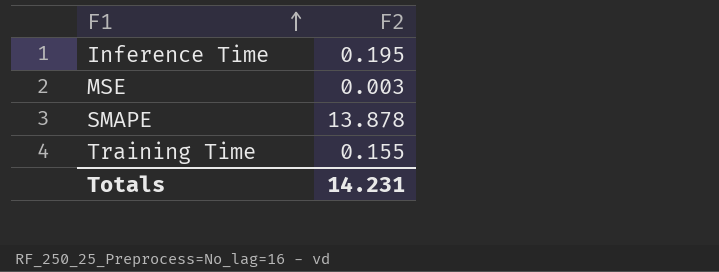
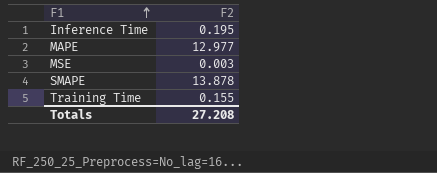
row MAPE: none -> 12.977
Totals | F2: 14.231 -> 27.208

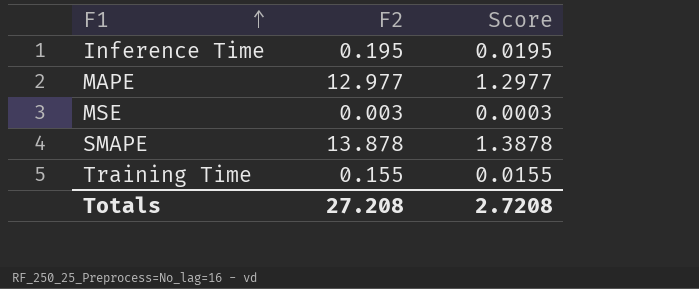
column Score | formula: none -> [F2] * 0.1

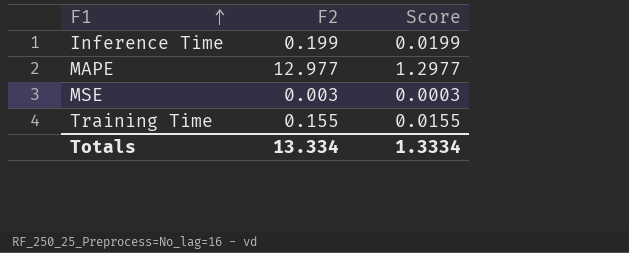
row SMAPE: 13.878 | 1.3878 -> none
Inference Time | F2: 0.195 -> 0.199
Inference Time | Score: 0.0195 -> 0.0199
Totals | F2: 27.208 -> 13.334
Totals | Score: 2.7208 -> 1.3334

